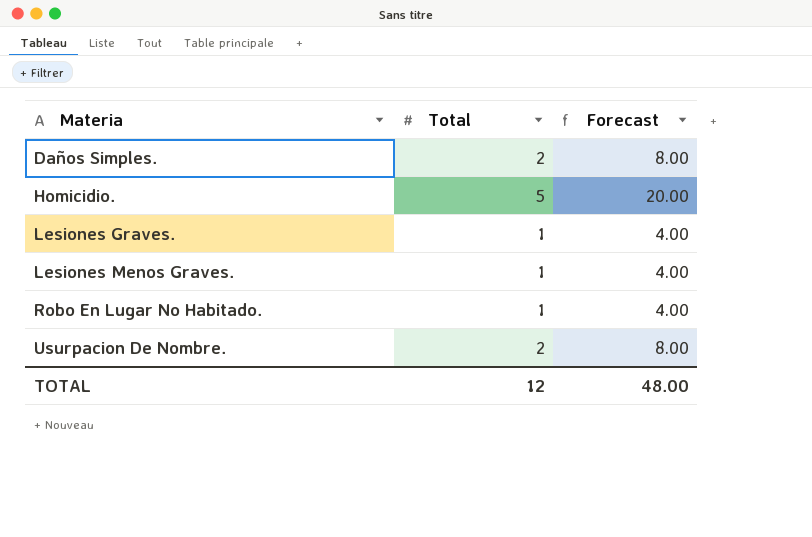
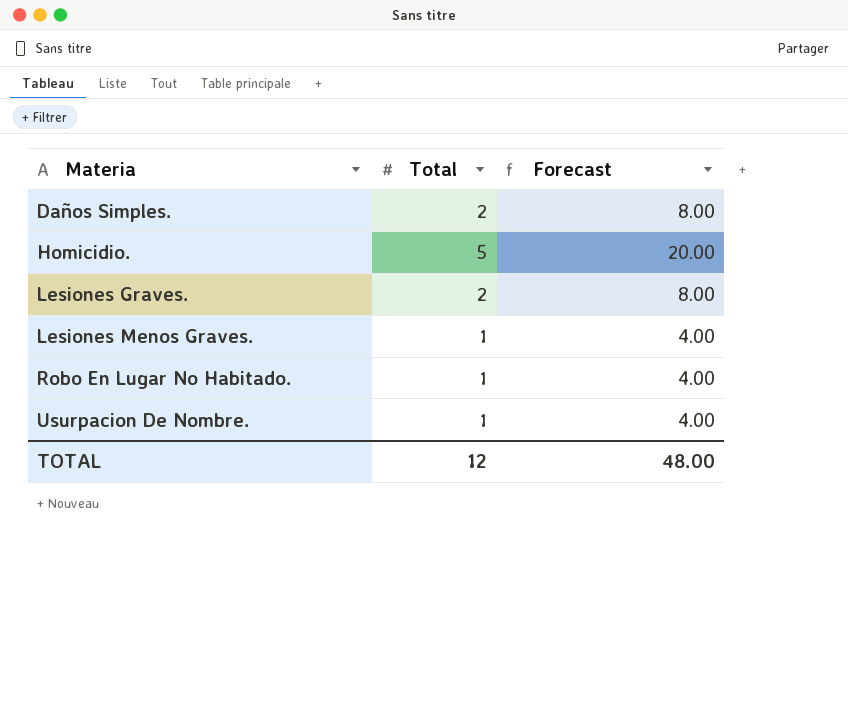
Lesiones Graves. | Total: 1 -> 2
Lesiones Graves. | Forecast: 4.00 -> 8.00
Usurpacion De Nombre. | Total: 2 -> 1
Usurpacion De Nombre. | Forecast: 8.00 -> 4.00

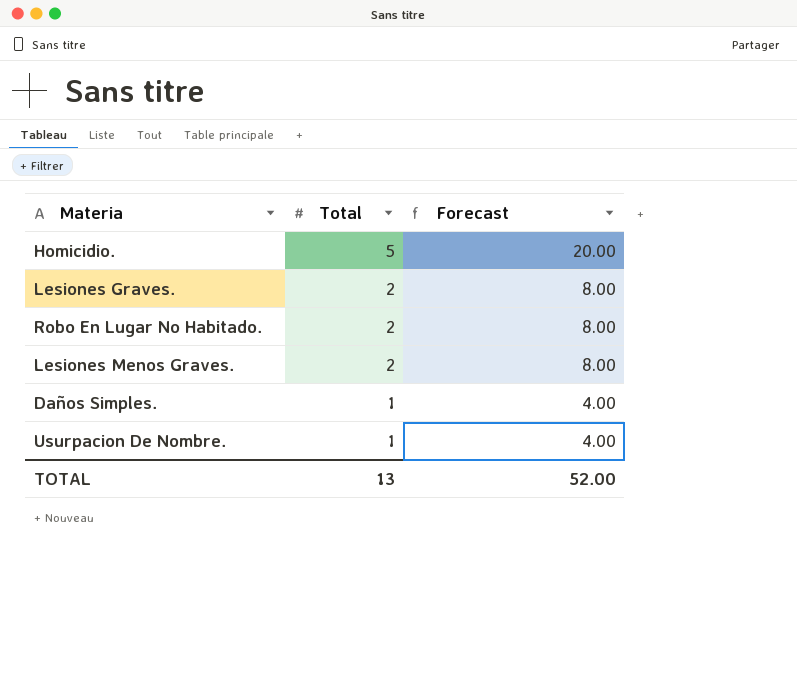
row order: Materia ascending -> Total descending
Robo En Lugar No Habitado. | Total: 1 -> 2
Robo En Lugar No Habitado. | Forecast: 4.00 -> 8.00
Lesiones Menos Graves. | Total: 1 -> 2
Lesiones Menos Graves. | Forecast: 4.00 -> 8.00
Daños Simples. | Total: 2 -> 1
Daños Simples. | Forecast: 8.00 -> 4.00
TOTAL | Total: 12 -> 13
TOTAL | Forecast: 48.00 -> 52.00

